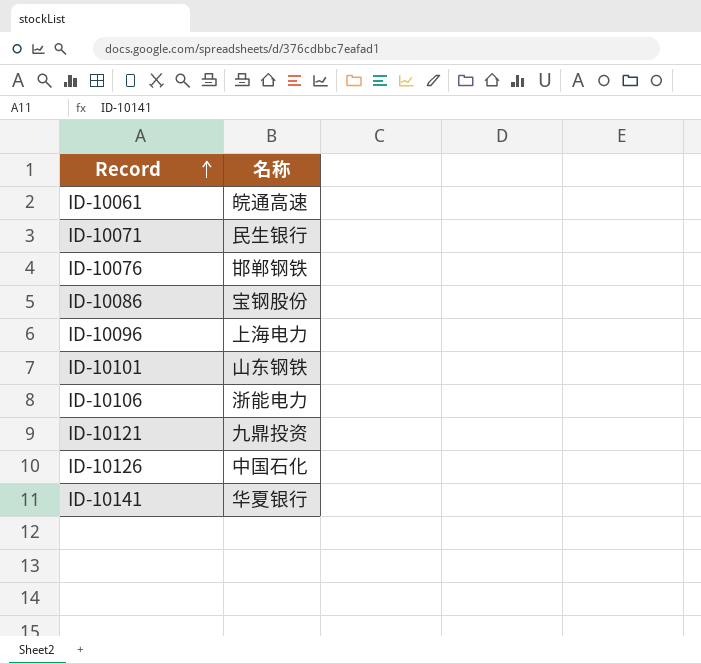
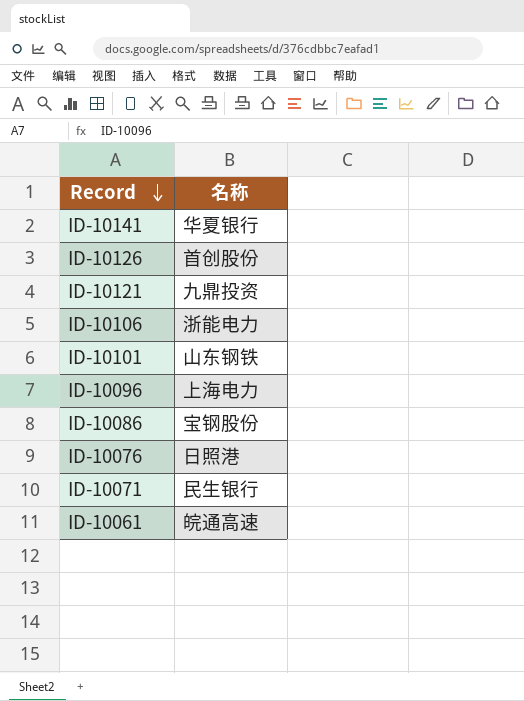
row order: Record ascending -> Record descending
ID-10126 | 名称: 中国石化 -> 首创股份
ID-10076 | 名称: 邯郸钢铁 -> 日照港

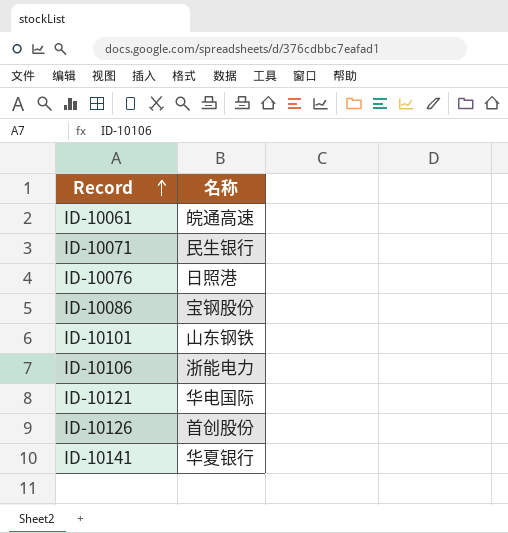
row order: Record descending -> Record ascending
row ID-10096: 上海电力 -> none
ID-10121 | 名称: 九鼎投资 -> 华电国际

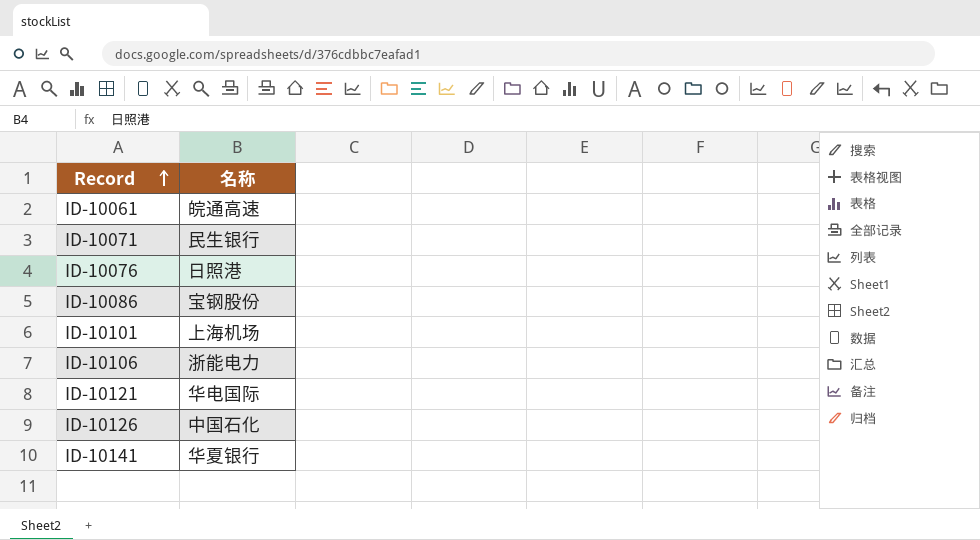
ID-10101 | 名称: 山东钢铁 -> 上海机场
ID-10126 | 名称: 首创股份 -> 中国石化

